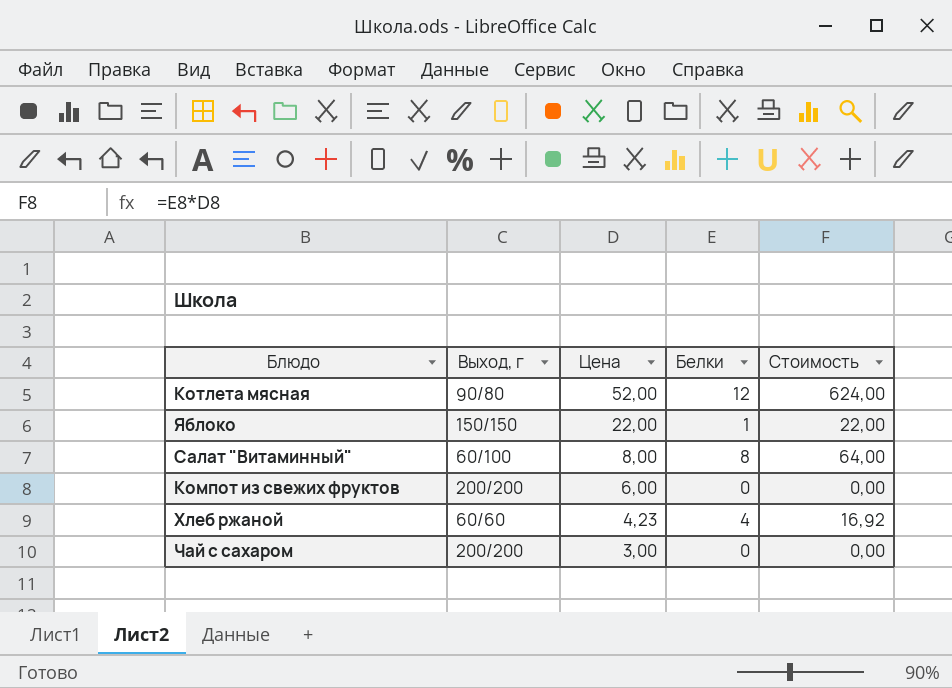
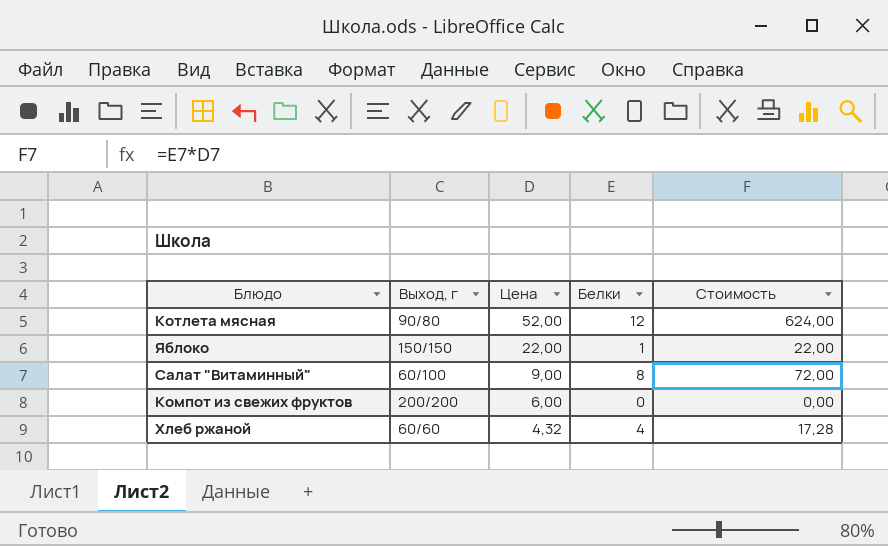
row Чай с сахаром: 200/200 | 3,00 | 0 | 0,00 -> none
Салат "Витаминный" | Цена: 8,00 -> 9,00
Салат "Витаминный" | Стоимость: 64,00 -> 72,00
Хлеб ржаной | Цена: 4,23 -> 4,32
Хлеб ржаной | Стоимость: 16,92 -> 17,28

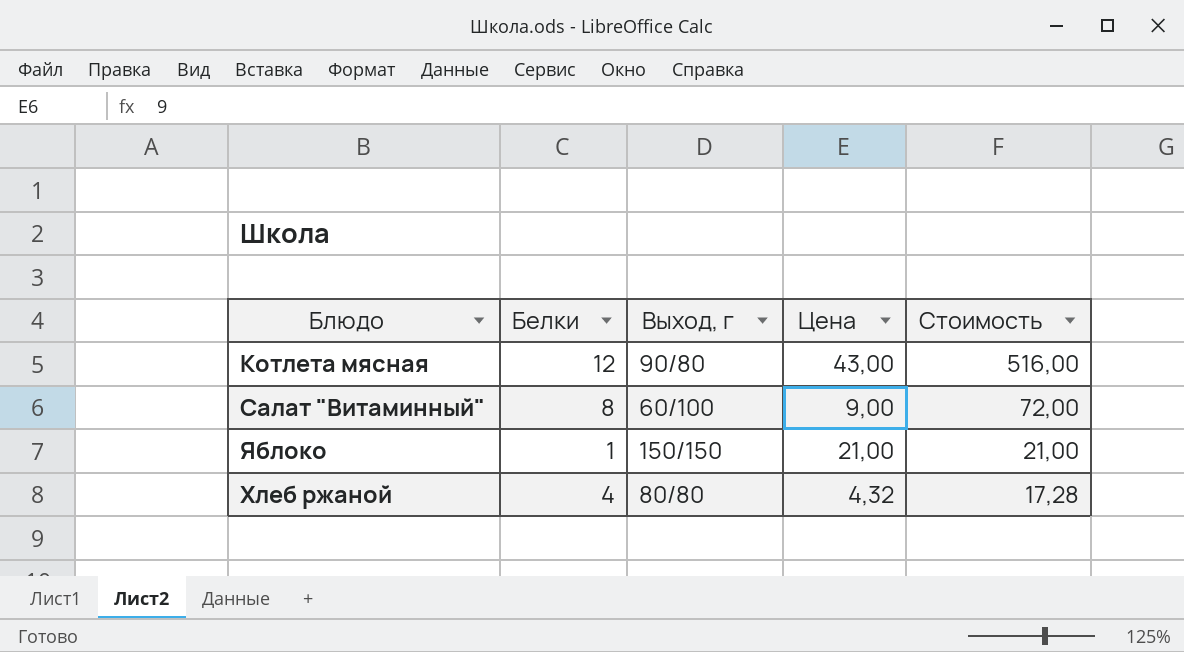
row order: Цена descending -> Стоимость descending
column Белки | position: 4 -> 2
row Компот из свежих фруктов: 200/200 | 6,00 | 0 | 0,00 -> none
Котлета мясная | Цена: 52,00 -> 43,00
Котлета мясная | Стоимость: 624,00 -> 516,00
Яблоко | Цена: 22,00 -> 21,00
Яблоко | Стоимость: 22,00 -> 21,00
Хлеб ржаной | Выход, г: 60/60 -> 80/80

